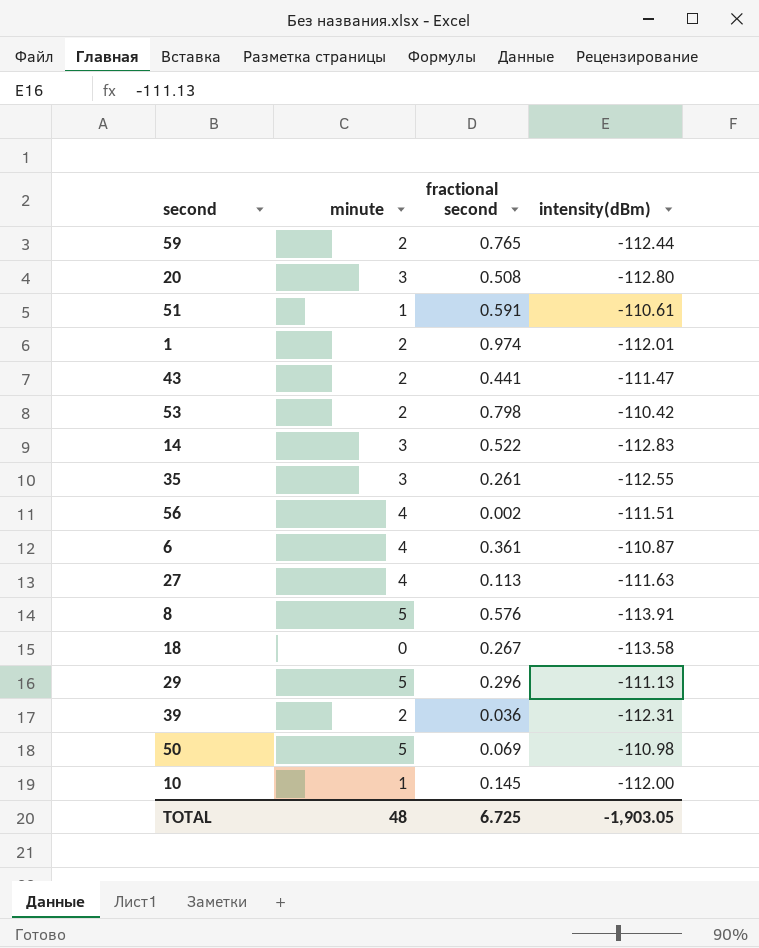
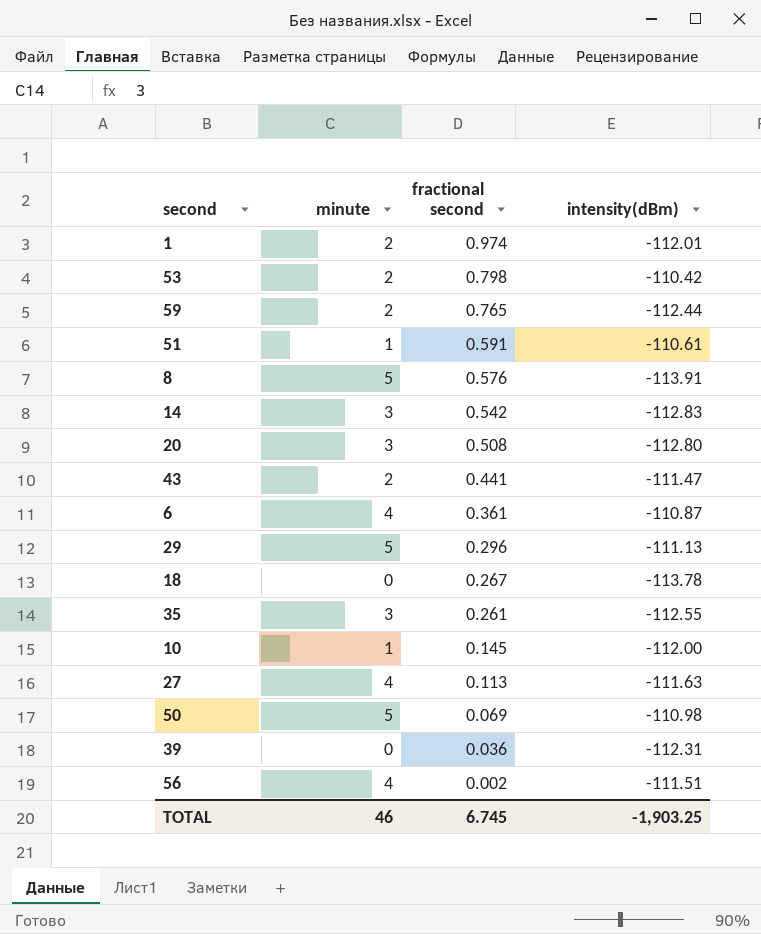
row order: none -> fractional second descending
14 | fractional second: 0.522 -> 0.542
18 | intensity(dBm): -113.58 -> -113.78
39 | minute: 2 -> 0
TOTAL | minute: 48 -> 46
TOTAL | fractional second: 6.725 -> 6.745
TOTAL | intensity(dBm): -1,903.05 -> -1,903.25

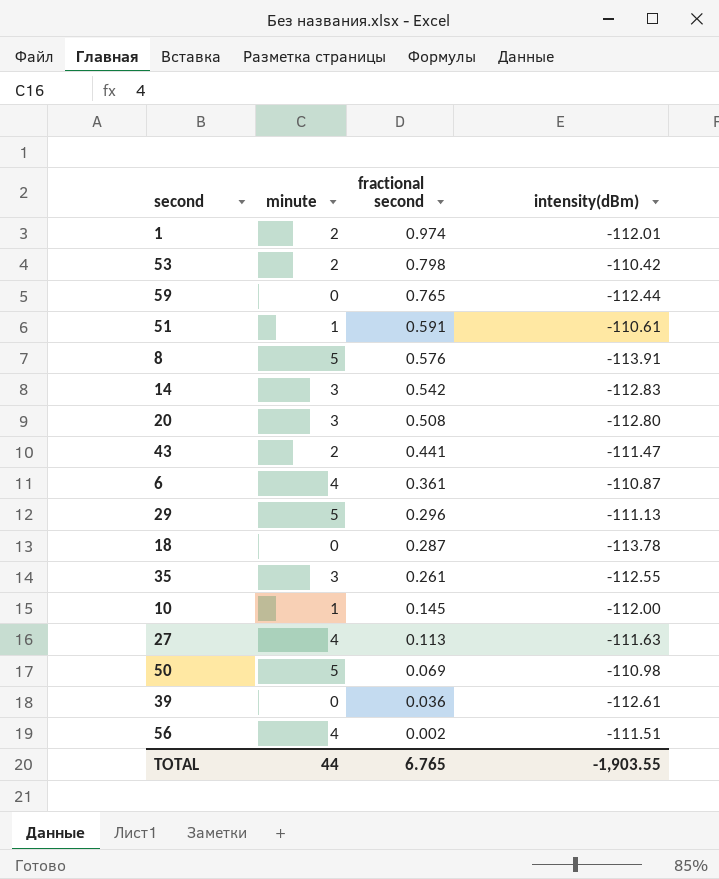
59 | minute: 2 -> 0
18 | fractional second: 0.267 -> 0.287
39 | intensity(dBm): -112.31 -> -112.61
TOTAL | minute: 46 -> 44
TOTAL | fractional second: 6.745 -> 6.765
TOTAL | intensity(dBm): -1,903.25 -> -1,903.55

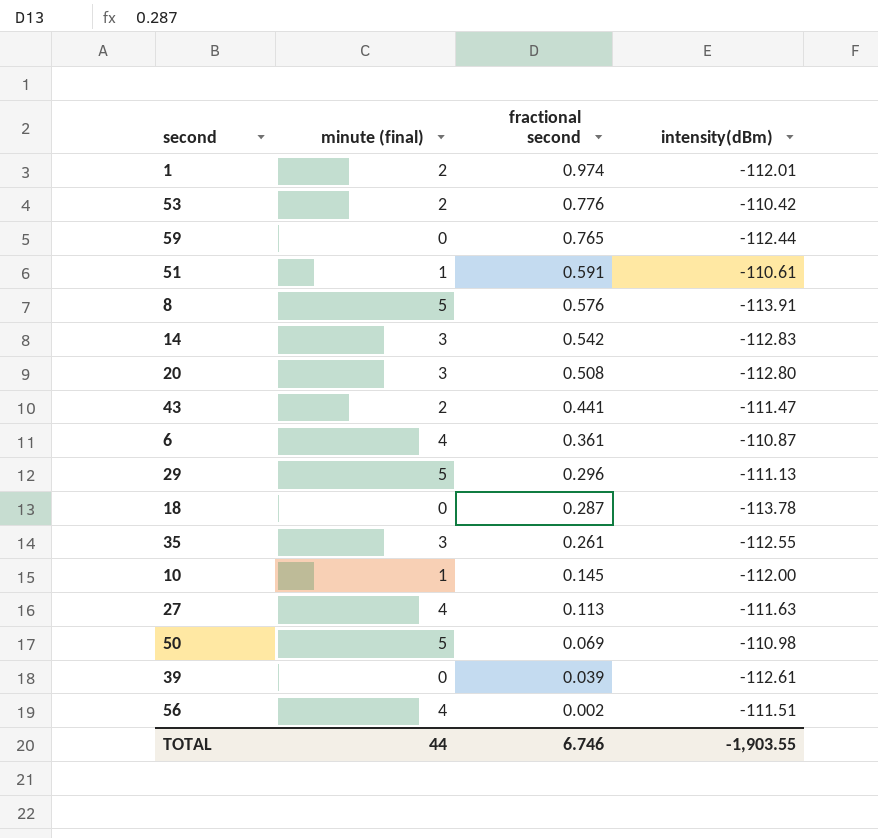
column name: minute -> minute (final)
53 | fractional second: 0.798 -> 0.776
39 | fractional second: 0.036 -> 0.039
TOTAL | fractional second: 6.765 -> 6.746

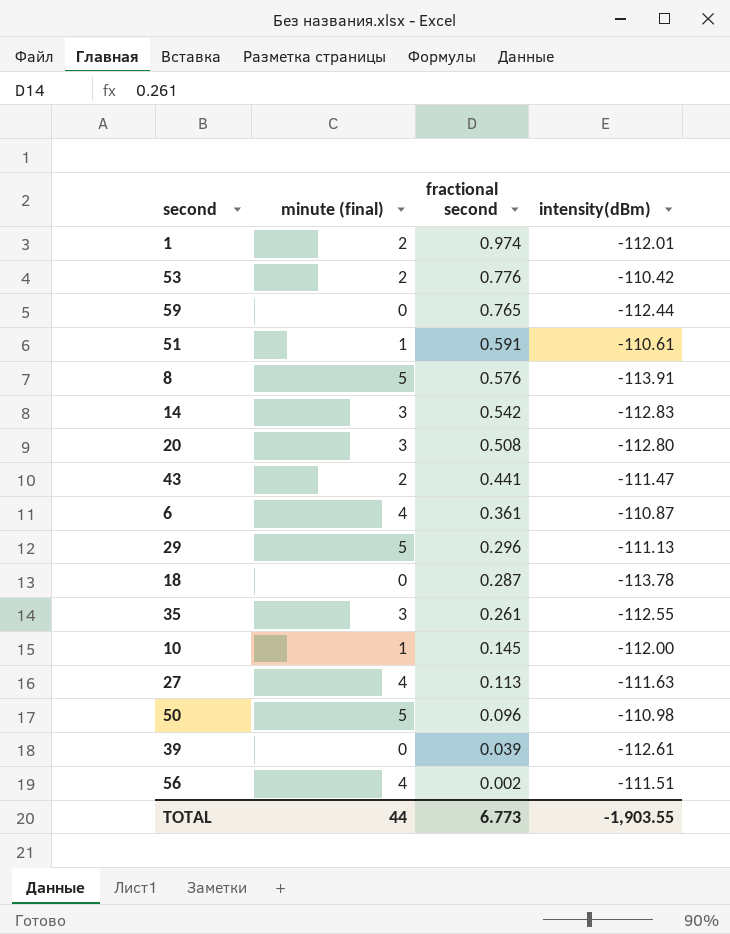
50 | fractional second: 0.069 -> 0.096
TOTAL | fractional second: 6.746 -> 6.773

